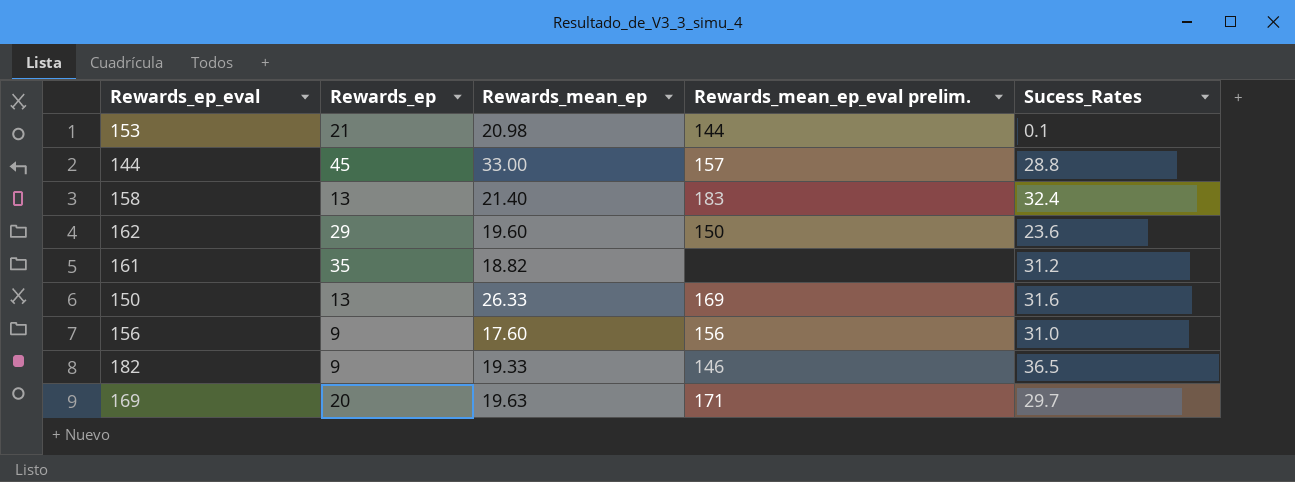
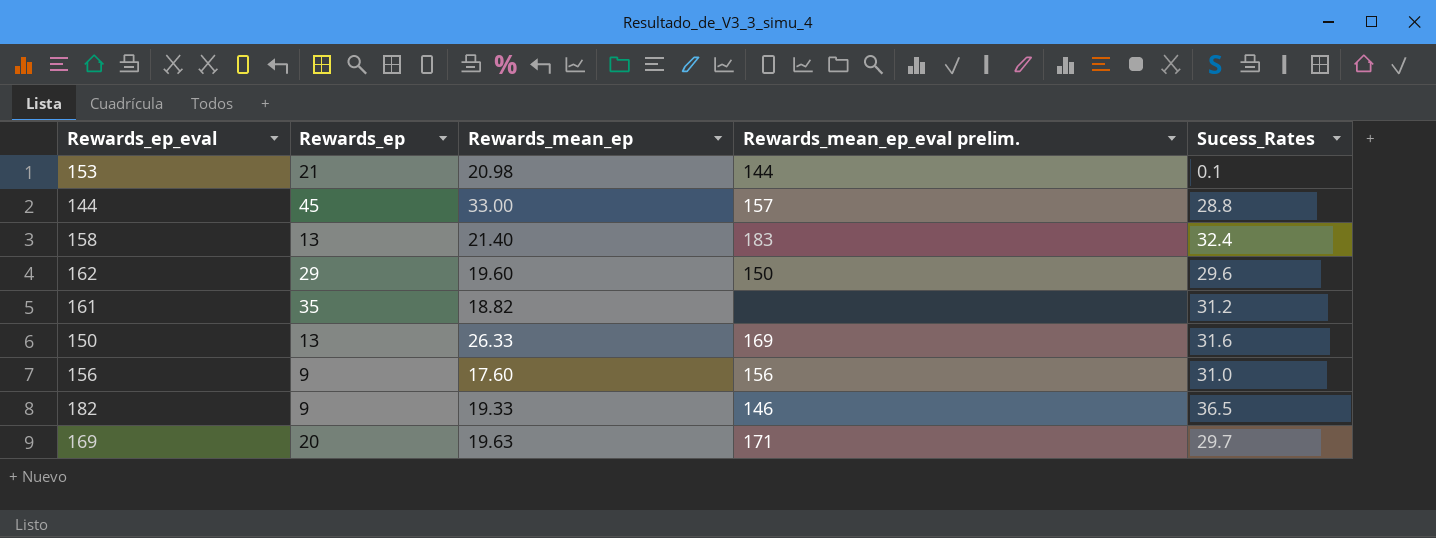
162 | Sucess_Rates: 23.6 -> 29.6

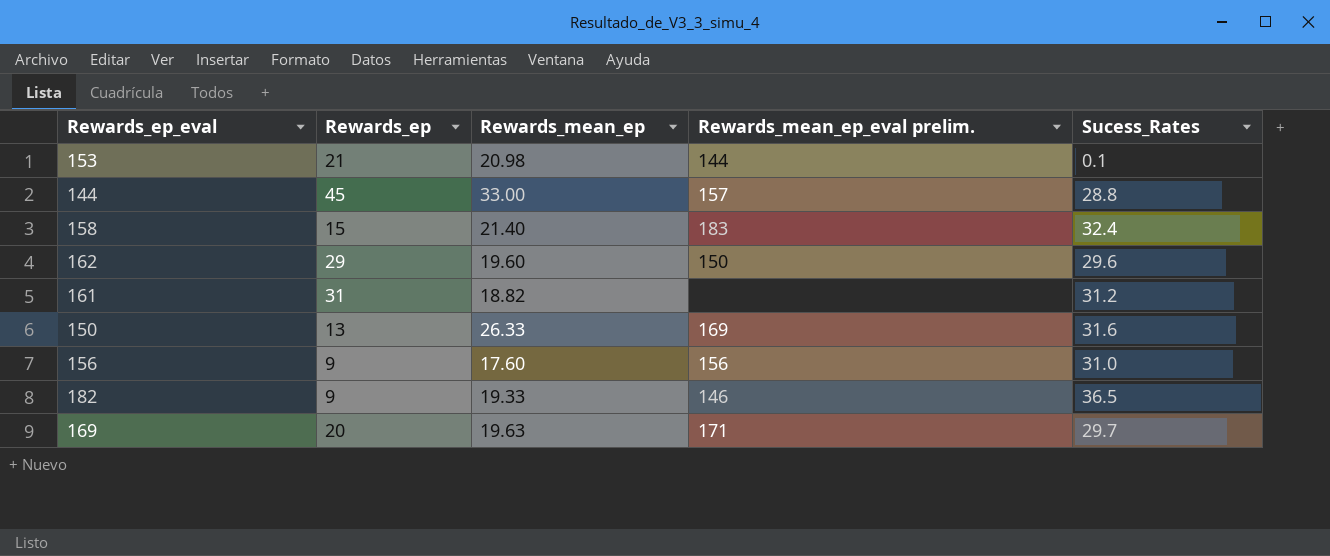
158 | Rewards_ep: 13 -> 15
161 | Rewards_ep: 35 -> 31

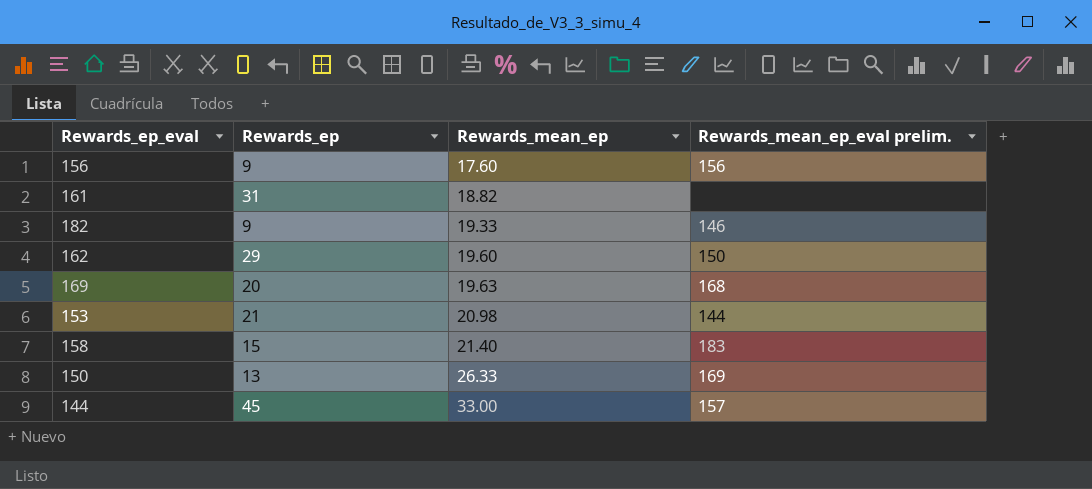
row order: none -> Rewards_mean_ep ascending
column Sucess_Rates | position: 5 -> none
169 | Rewards_mean_ep_eval prelim.: 171 -> 168

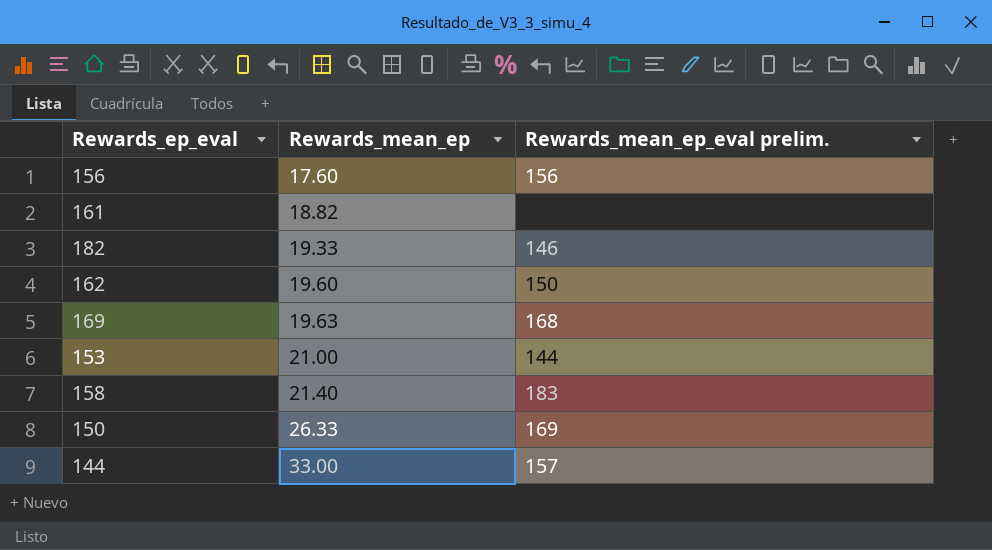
column Rewards_ep | position: 2 -> none
153 | Rewards_mean_ep: 20.98 -> 21.00

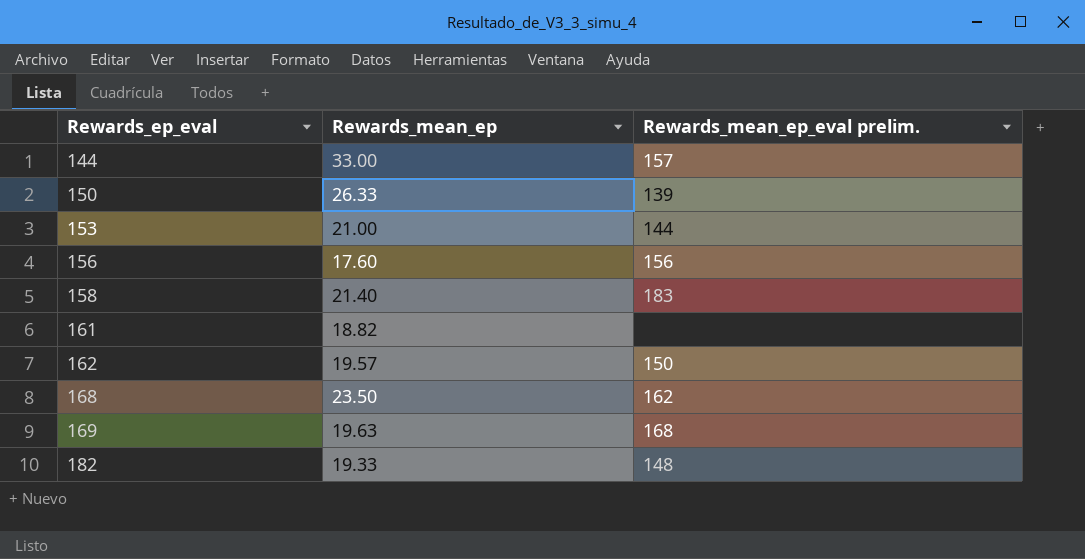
row order: Rewards_mean_ep ascending -> Rewards_ep_eval ascending
150 | Rewards_mean_ep_eval prelim.: 169 -> 139
162 | Rewards_mean_ep: 19.60 -> 19.57
row 168: none -> 23.50 | 162
182 | Rewards_mean_ep_eval prelim.: 146 -> 148

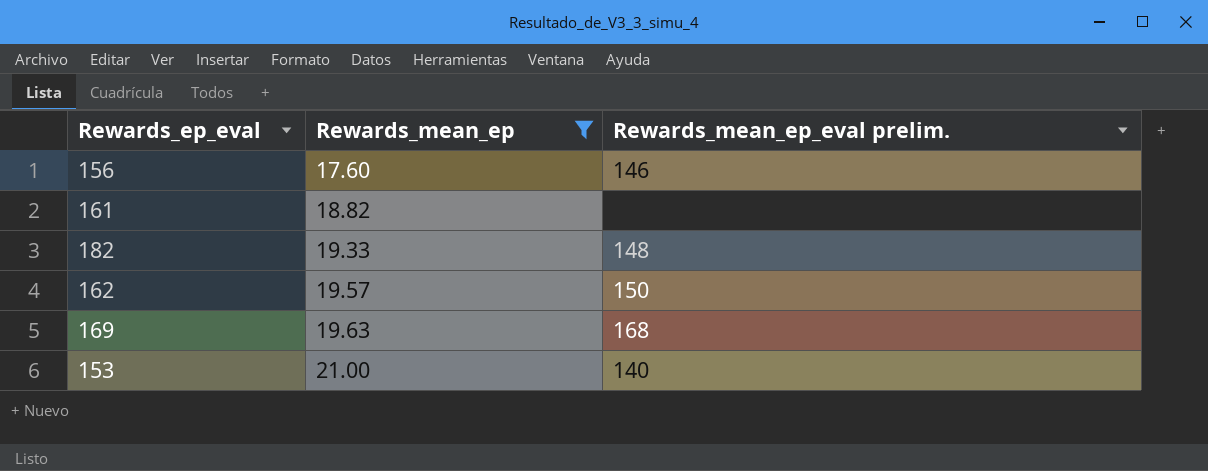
filter: none -> Rewards_mean_ep <= 21.00
row order: Rewards_ep_eval ascending -> Rewards_mean_ep ascending
156 | Rewards_mean_ep_eval prelim.: 156 -> 146
153 | Rewards_mean_ep_eval prelim.: 144 -> 140

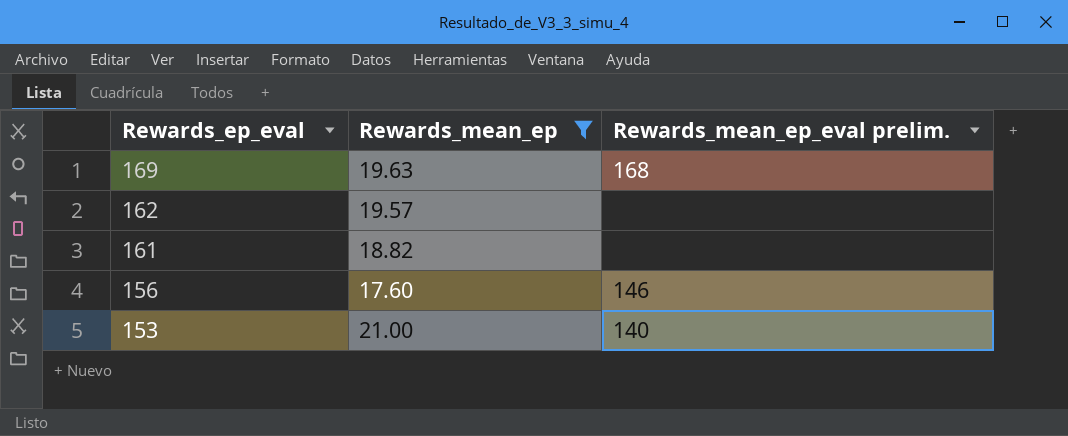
row order: Rewards_mean_ep ascending -> Rewards_ep_eval descending
row 182: 19.33 | 148 -> none
162 | Rewards_mean_ep_eval prelim.: 150 -> none

